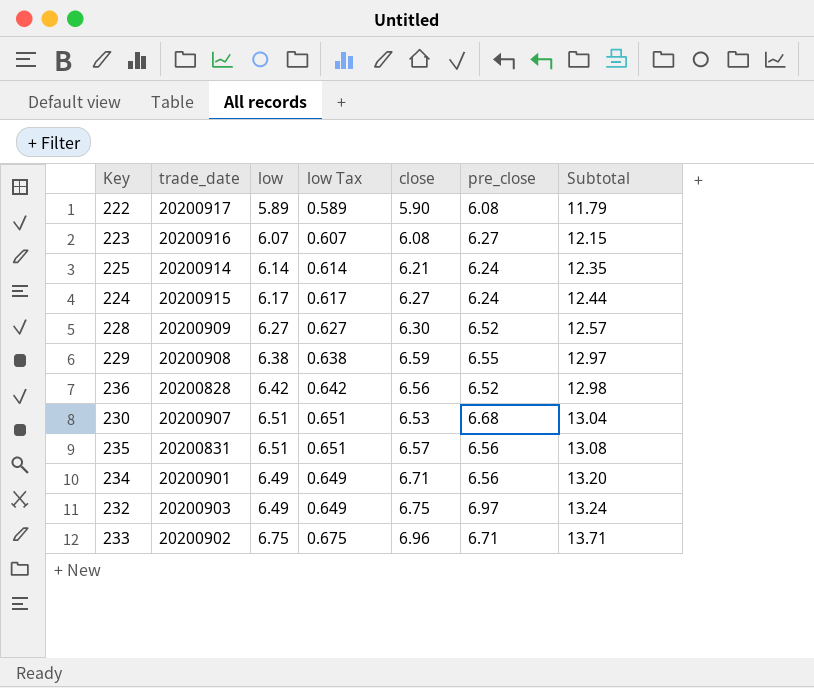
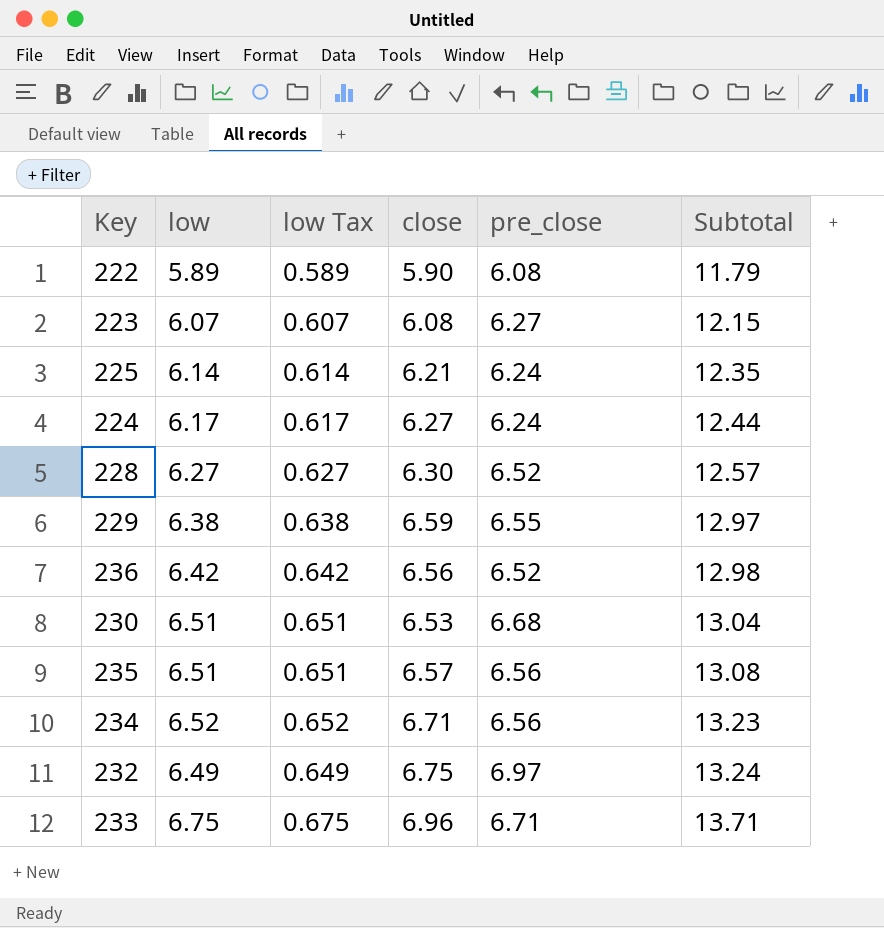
column trade_date | position: 2 -> none
234 | low: 6.49 -> 6.52
234 | low Tax: 0.649 -> 0.652
234 | Subtotal: 13.20 -> 13.23

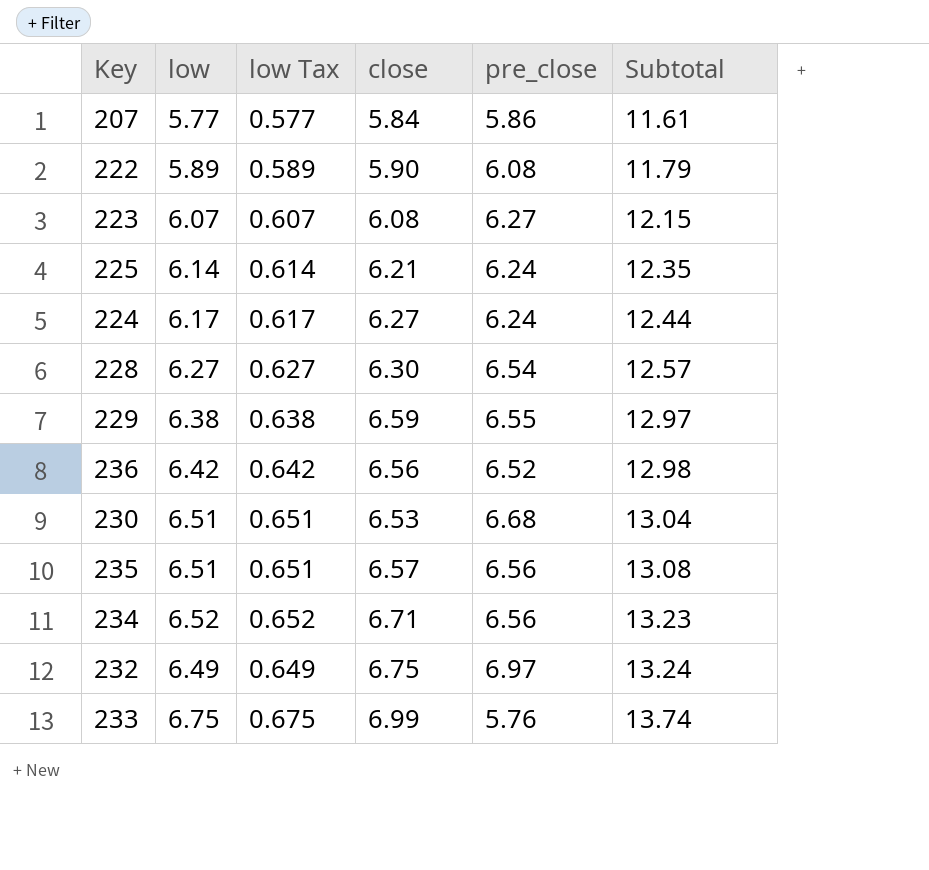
row 207: none -> 5.77 | 0.577 | 5.84 | 5.86 | 11.61
228 | pre_close: 6.52 -> 6.54
233 | close: 6.96 -> 6.99
233 | pre_close: 6.71 -> 5.76
233 | Subtotal: 13.71 -> 13.74

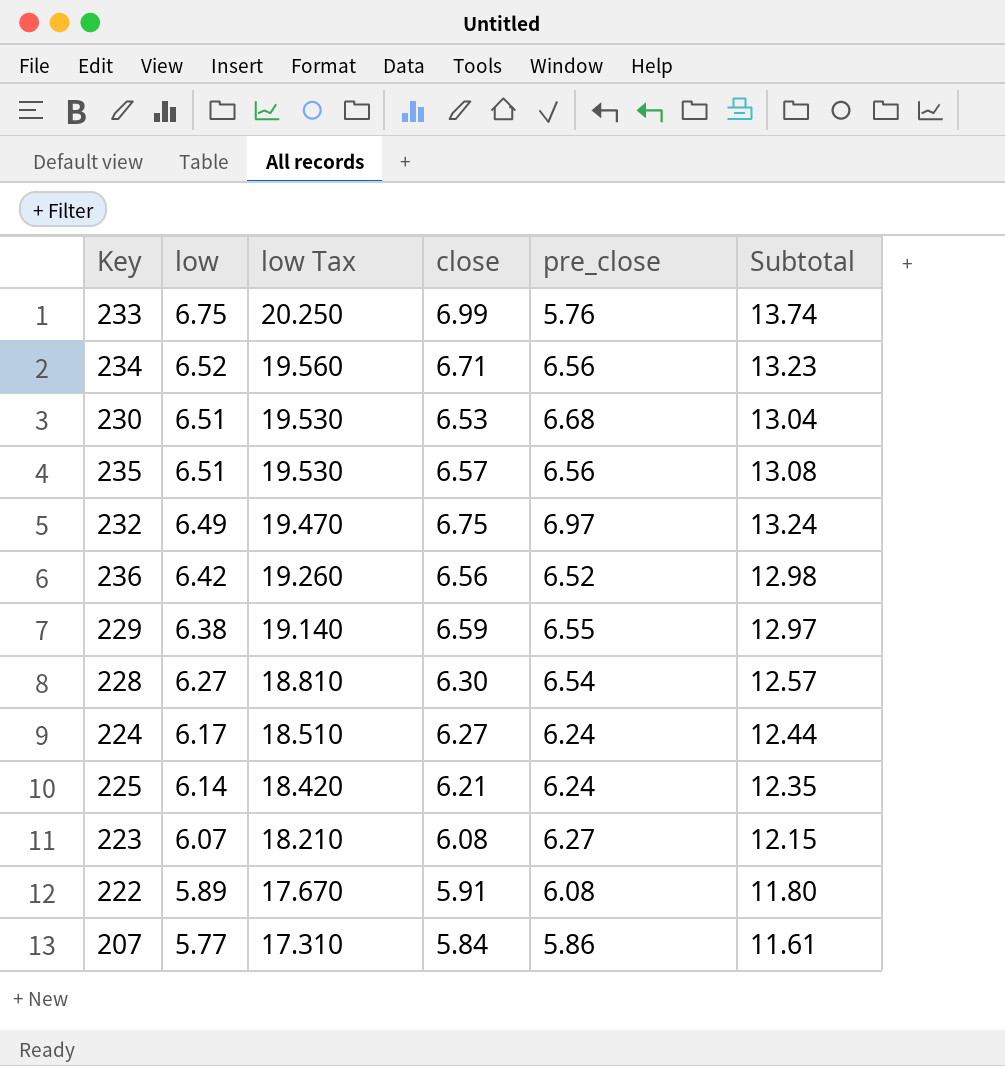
row order: Subtotal ascending -> low descending
column low Tax | formula: [low] * 0.1 -> [low] * 3
222 | close: 5.90 -> 5.91
222 | Subtotal: 11.79 -> 11.80

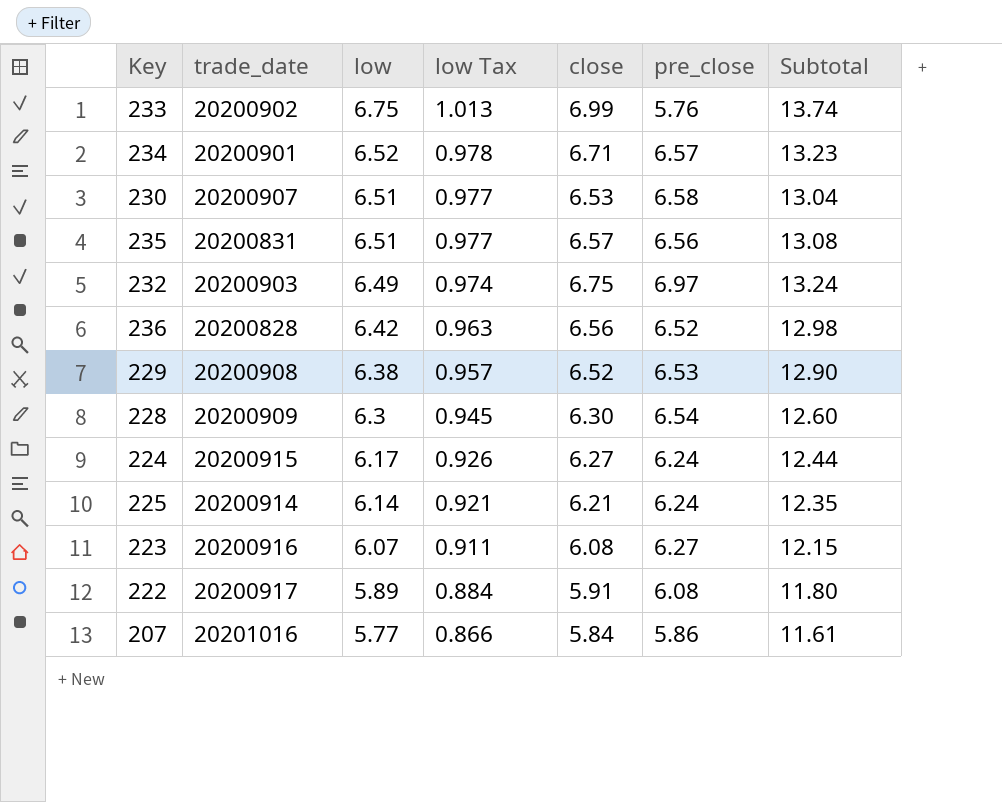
column trade_date | position: none -> 2
column low Tax | formula: [low] * 3 -> [low] * 0.15
234 | pre_close: 6.56 -> 6.57
230 | pre_close: 6.68 -> 6.58
229 | close: 6.59 -> 6.52
229 | pre_close: 6.55 -> 6.53
229 | Subtotal: 12.97 -> 12.90
228 | low: 6.27 -> 6.3
228 | Subtotal: 12.57 -> 12.60

